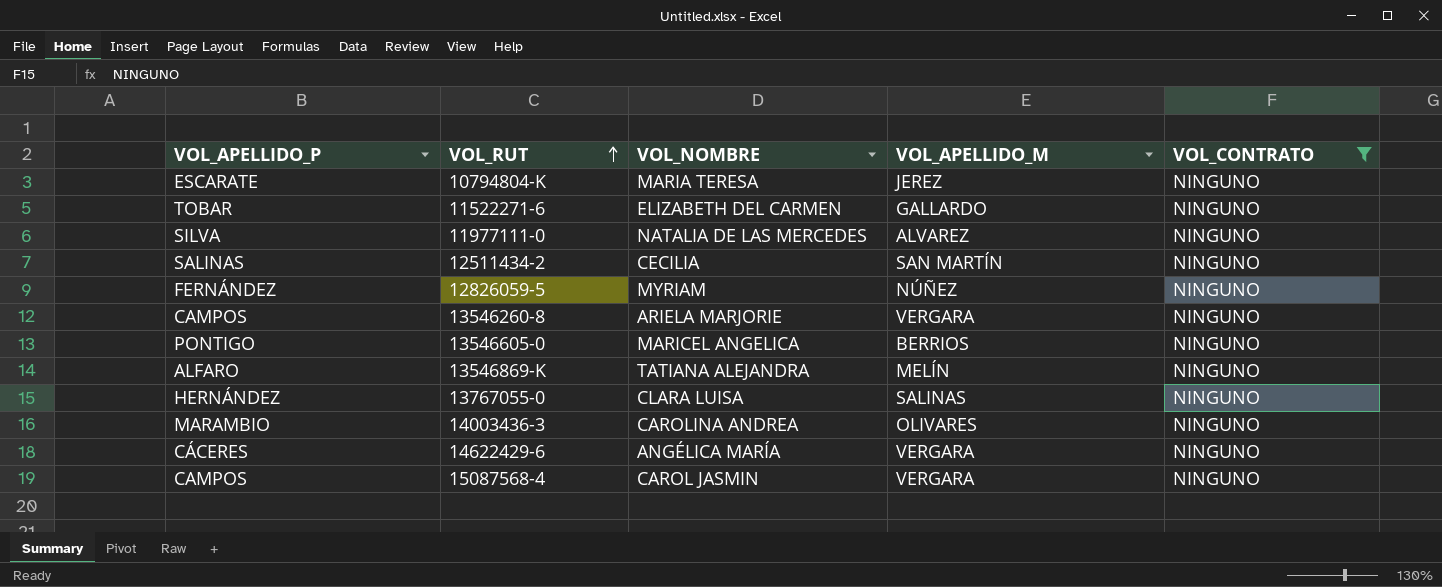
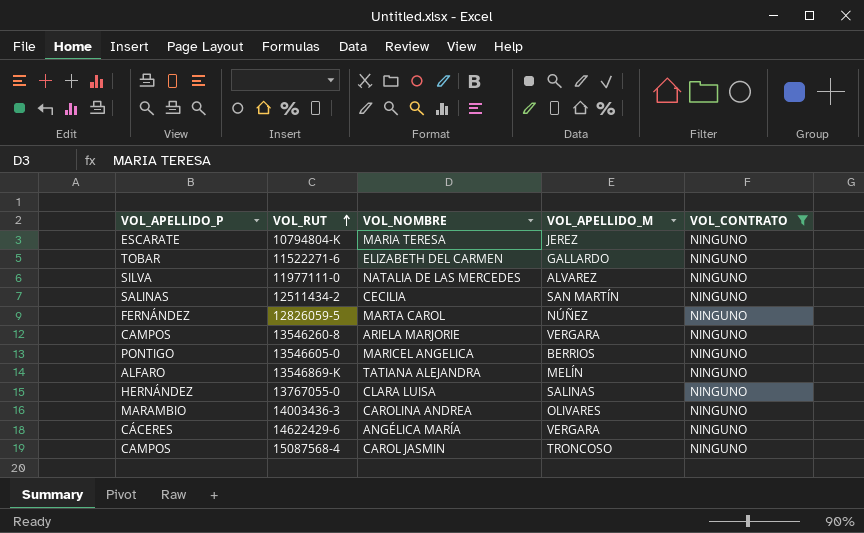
12826059-5 | VOL_NOMBRE: MYRIAM -> MARTA CAROL
15087568-4 | VOL_APELLIDO_M: VERGARA -> TRONCOSO

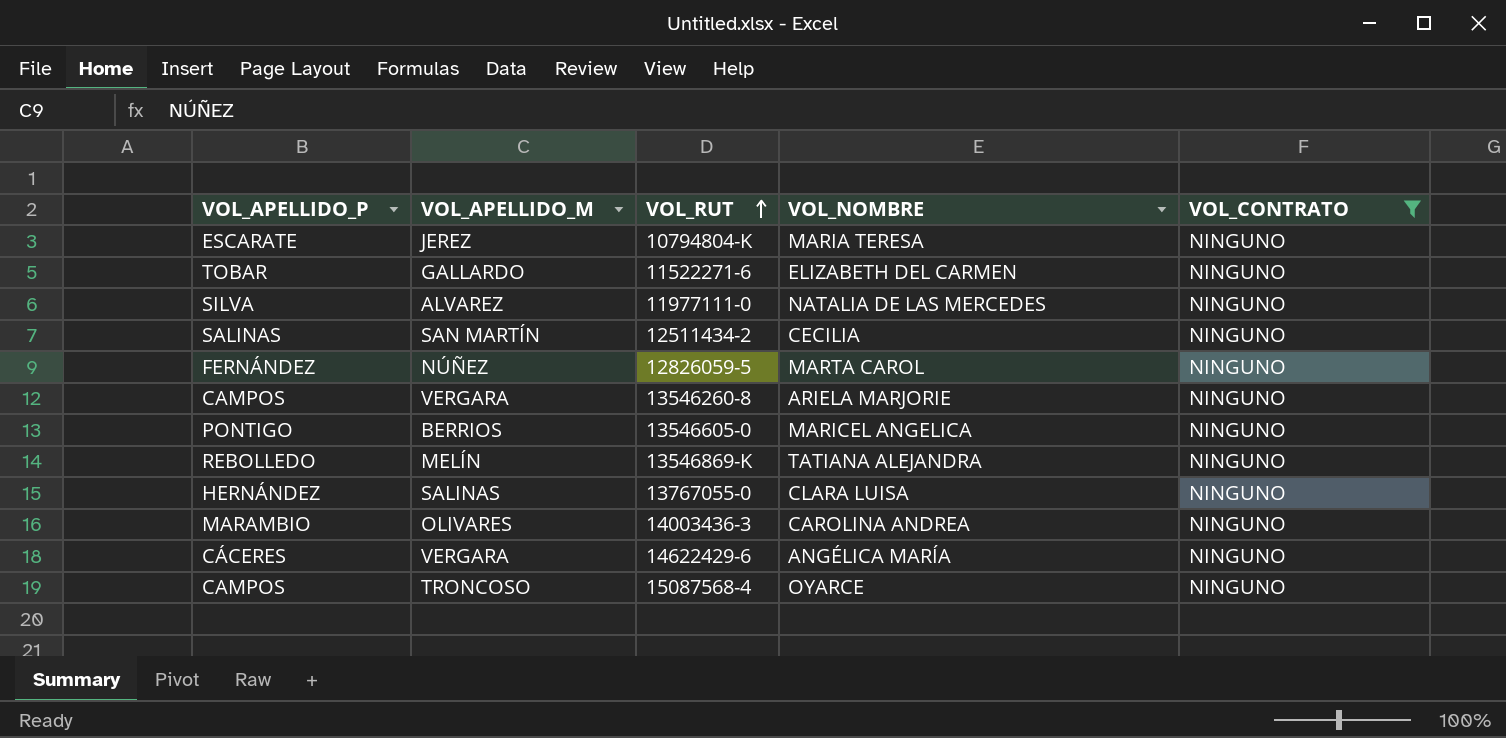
column VOL_APELLIDO_M | position: 4 -> 2
13546869-K | VOL_APELLIDO_P: ALFARO -> REBOLLEDO
15087568-4 | VOL_NOMBRE: CAROL JASMIN -> OYARCE

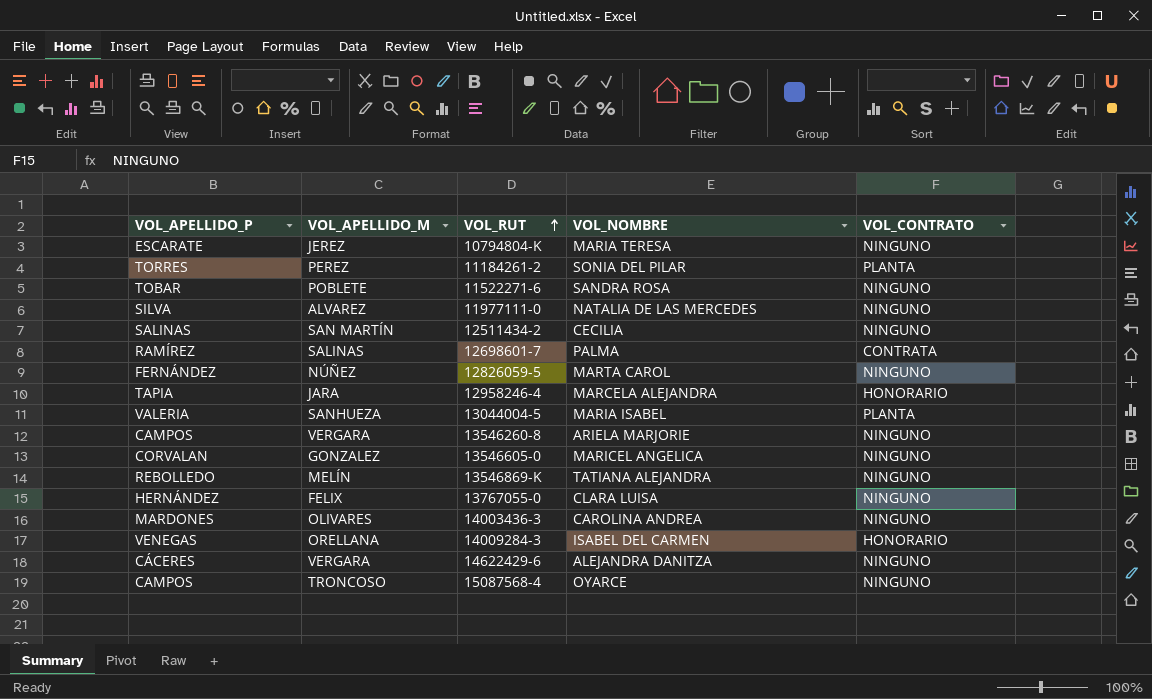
filter: VOL_CONTRATO = NINGUNO -> none
11522271-6 | VOL_APELLIDO_M: GALLARDO -> POBLETE
11522271-6 | VOL_NOMBRE: ELIZABETH DEL CARMEN -> SANDRA ROSA
13546605-0 | VOL_APELLIDO_P: PONTIGO -> CORVALAN
13546605-0 | VOL_APELLIDO_M: BERRIOS -> GONZALEZ
13767055-0 | VOL_APELLIDO_M: SALINAS -> FELIX
14003436-3 | VOL_APELLIDO_P: MARAMBIO -> MARDONES
14622429-6 | VOL_NOMBRE: ANGÉLICA MARÍA -> ALEJANDRA DANITZA

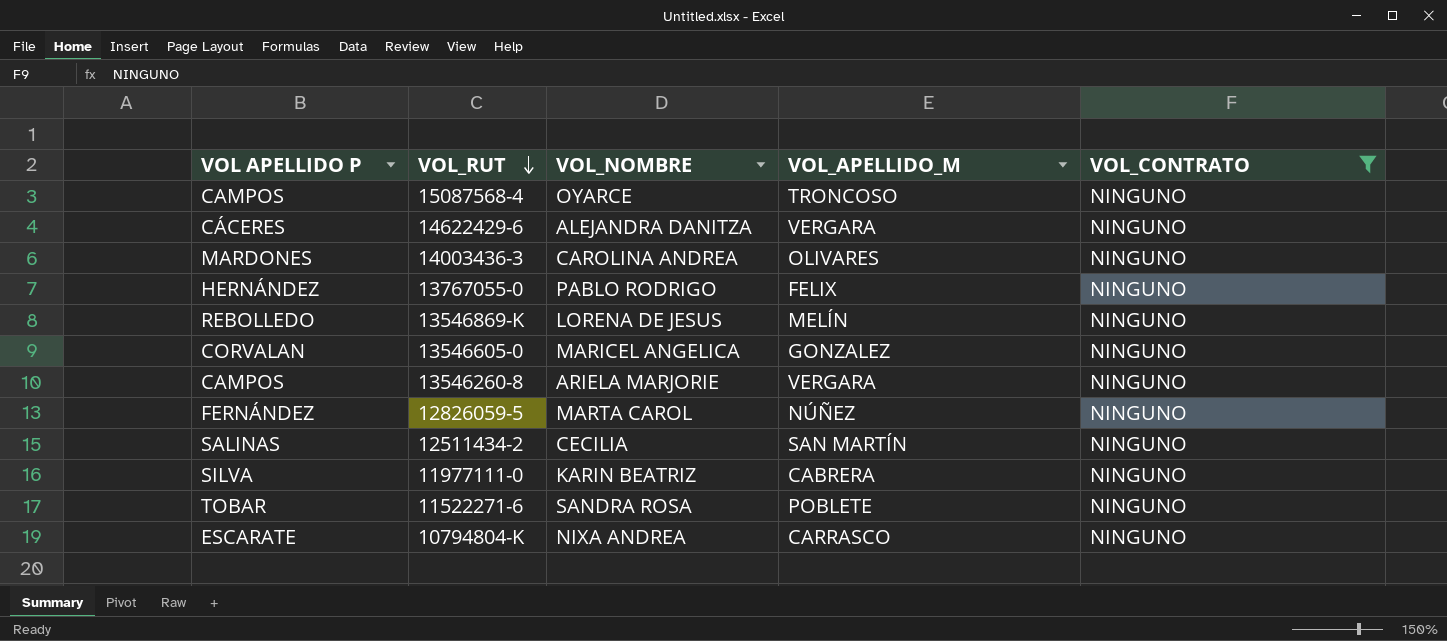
filter: none -> VOL_CONTRATO = NINGUNO
row order: VOL_RUT ascending -> VOL_RUT descending
column name: VOL_APELLIDO_P -> VOL APELLIDO P
column VOL_APELLIDO_M | position: 2 -> 4
13767055-0 | VOL_NOMBRE: CLARA LUISA -> PABLO RODRIGO
13546869-K | VOL_NOMBRE: TATIANA ALEJANDRA -> LORENA DE JESUS
11977111-0 | VOL_NOMBRE: NATALIA DE LAS MERCEDES -> KARIN BEATRIZ
11977111-0 | VOL_APELLIDO_M: ALVAREZ -> CABRERA
10794804-K | VOL_NOMBRE: MARIA TERESA -> NIXA ANDREA
10794804-K | VOL_APELLIDO_M: JEREZ -> CARRASCO

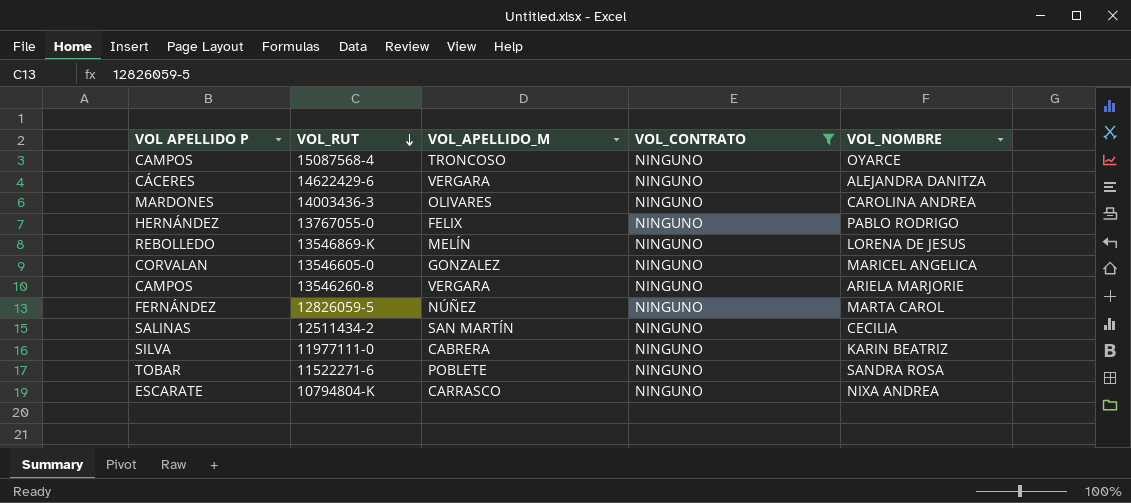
column VOL_NOMBRE | position: 3 -> 5

